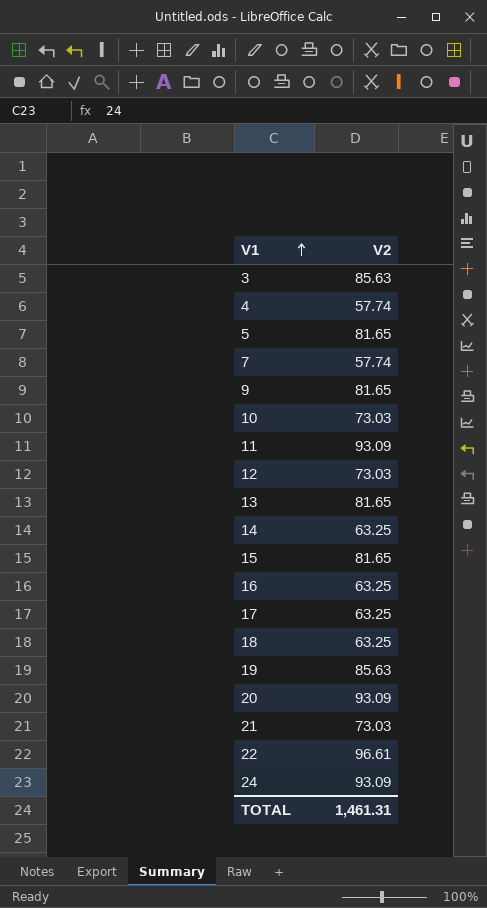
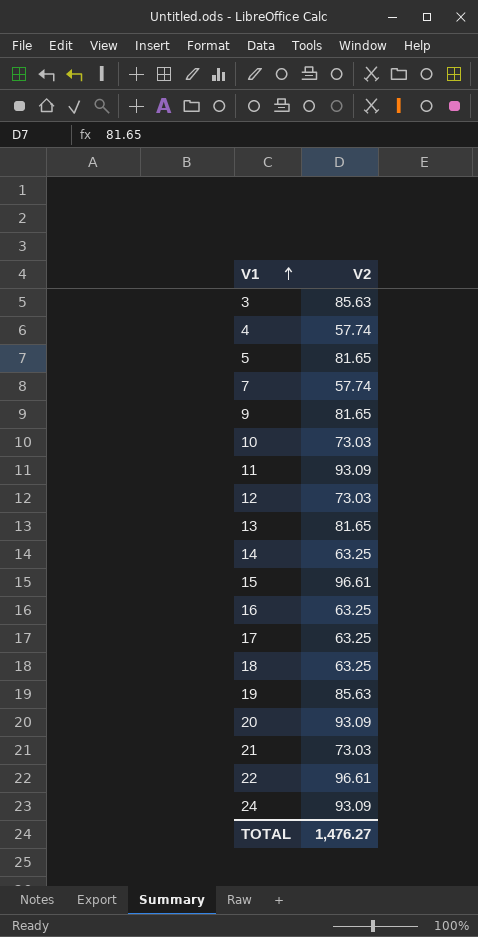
15 | V2: 81.65 -> 96.61
TOTAL | V2: 1,461.31 -> 1,476.27

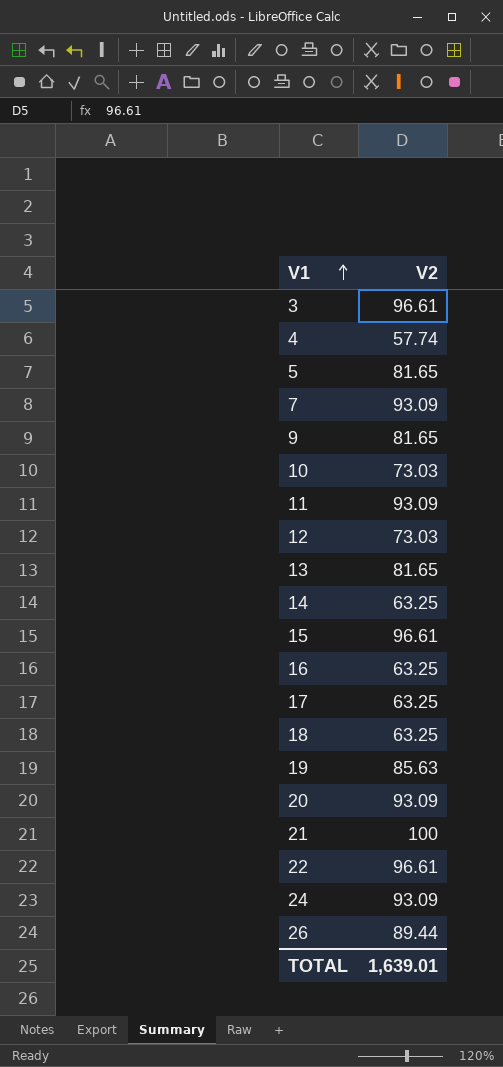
3 | V2: 85.63 -> 96.61
7 | V2: 57.74 -> 93.09
21 | V2: 73.03 -> 100
row 26: none -> 89.44
TOTAL | V2: 1,476.27 -> 1,639.01

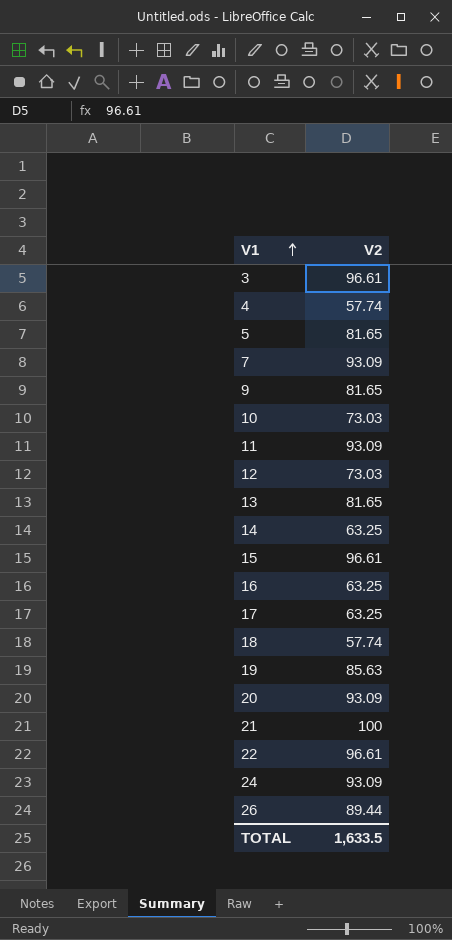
18 | V2: 63.25 -> 57.74
TOTAL | V2: 1,639.01 -> 1,633.5

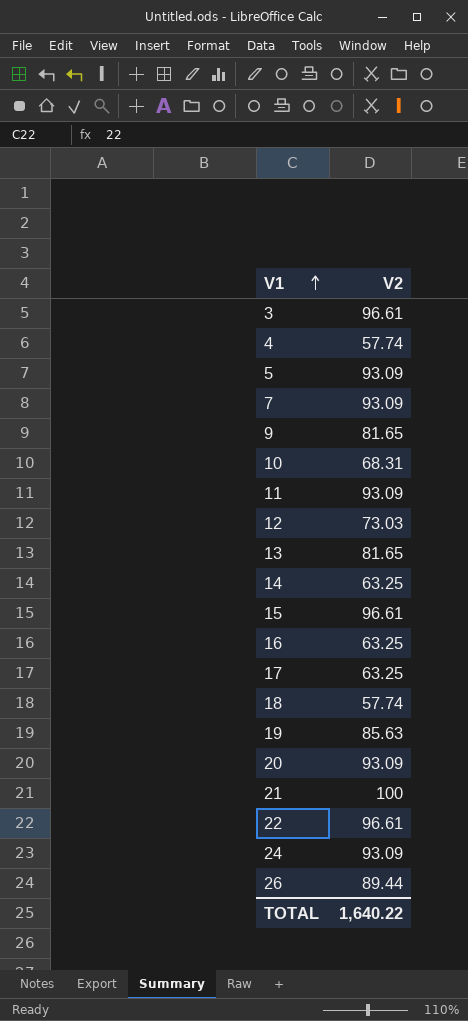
5 | V2: 81.65 -> 93.09
10 | V2: 73.03 -> 68.31
TOTAL | V2: 1,633.5 -> 1,640.22

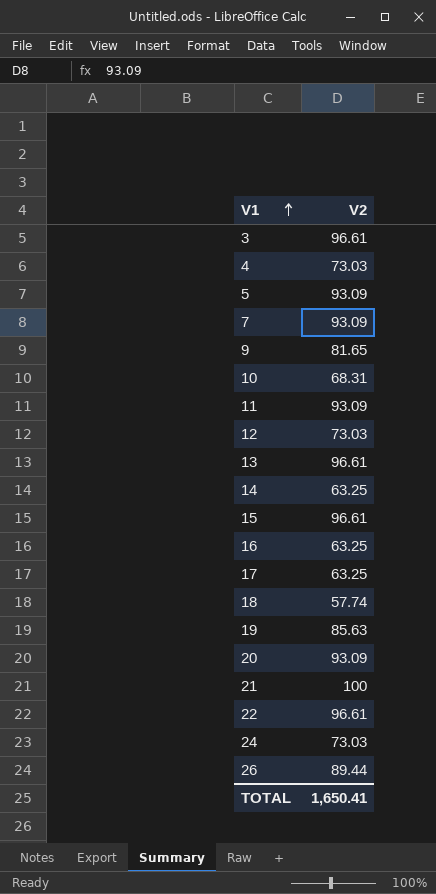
4 | V2: 57.74 -> 73.03
13 | V2: 81.65 -> 96.61
24 | V2: 93.09 -> 73.03
TOTAL | V2: 1,640.22 -> 1,650.41

